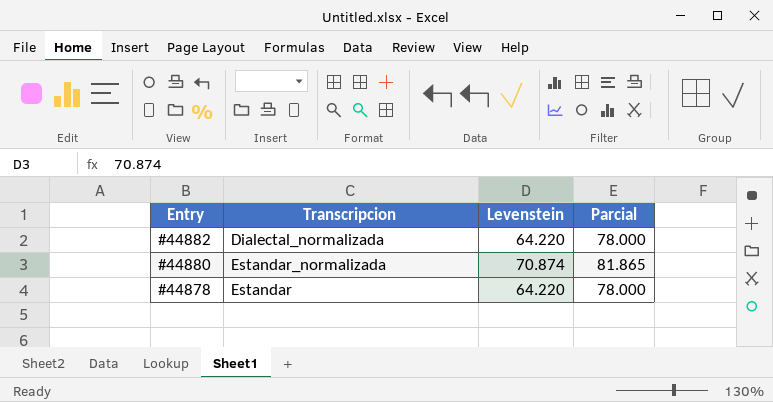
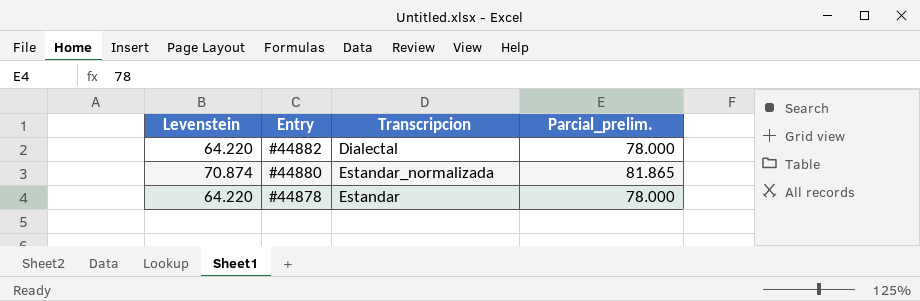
column Levenstein | position: 3 -> 1
column name: Parcial -> Parcial_prelim.
#44882 | Transcripcion: Dialectal_normalizada -> Dialectal

